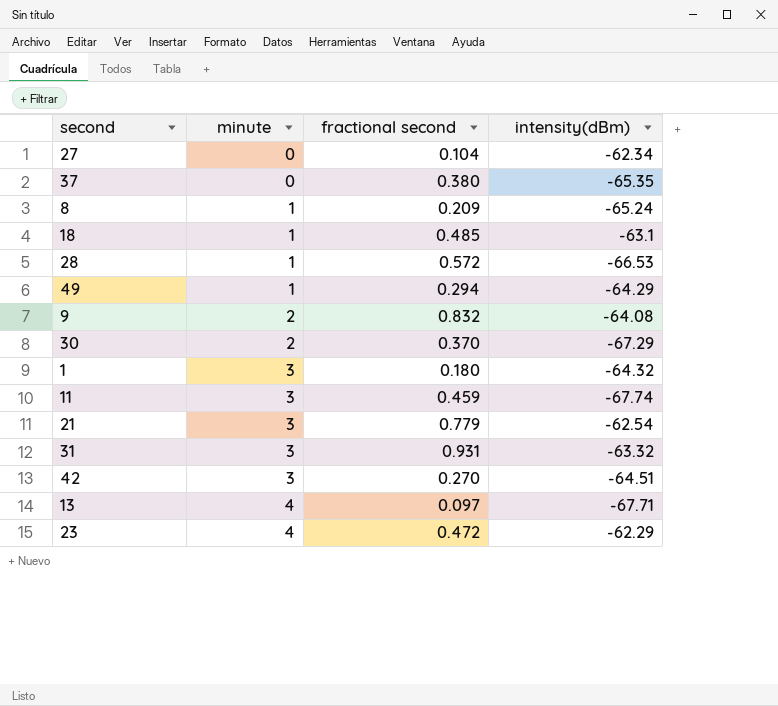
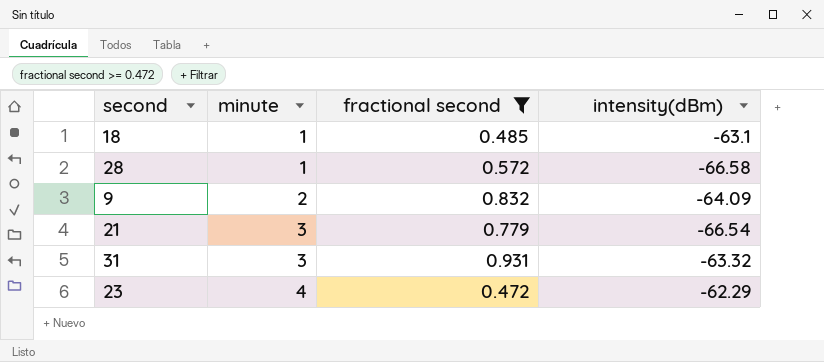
filter: none -> fractional second >= 0.472
28 | intensity(dBm): -66.53 -> -66.58
9 | intensity(dBm): -64.08 -> -64.09
21 | intensity(dBm): -62.54 -> -66.54

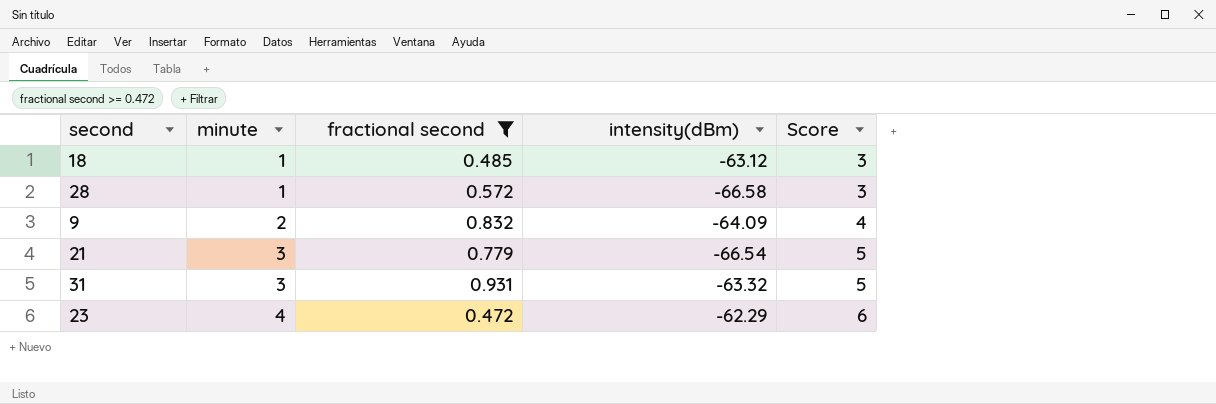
column Score | formula: none -> [minute] + 2
18 | intensity(dBm): -63.1 -> -63.12

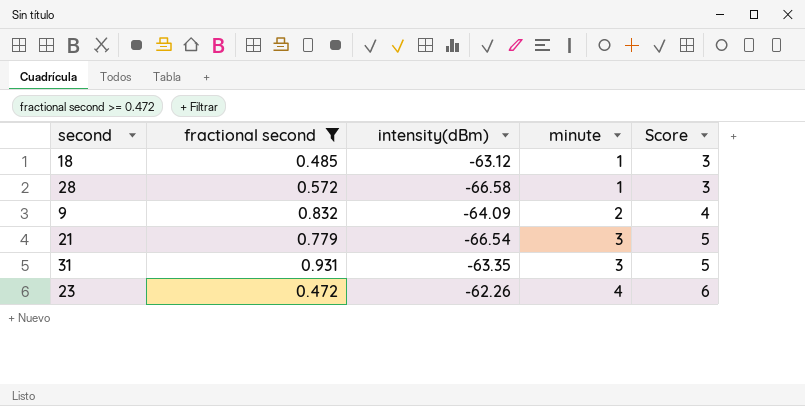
column minute | position: 2 -> 4
31 | intensity(dBm): -63.32 -> -63.35
23 | intensity(dBm): -62.29 -> -62.26

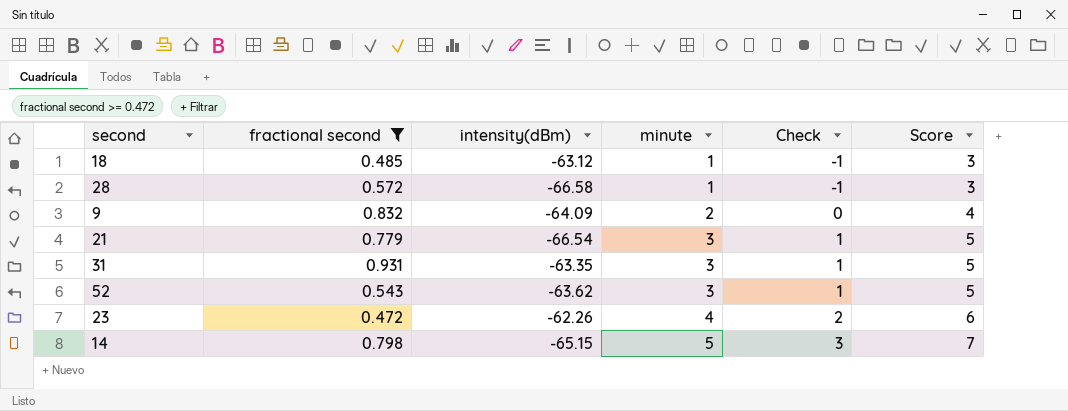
column Check | formula: none -> [minute] - 2
row 52: none -> 0.543 | -63.62 | 3 | 1 | 5
row 14: none -> 0.798 | -65.15 | 5 | 3 | 7

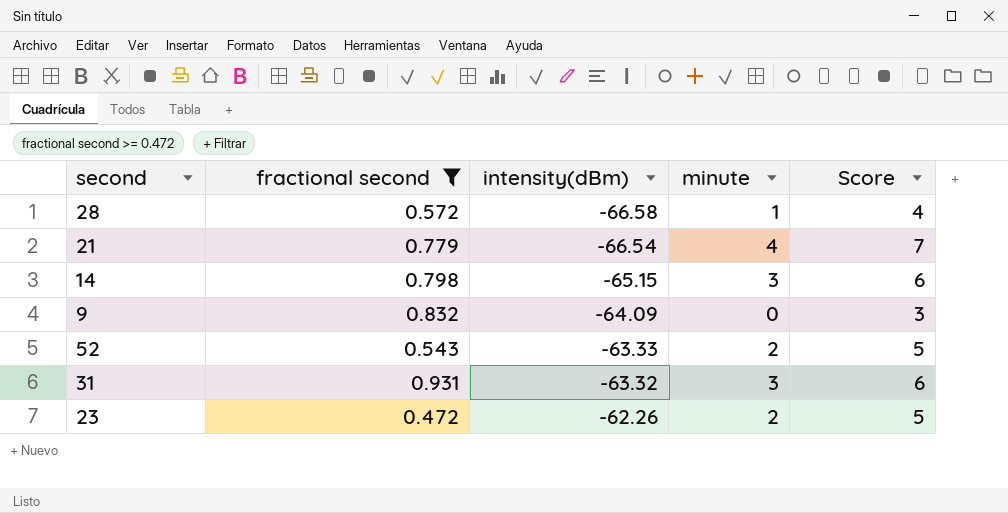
row order: minute ascending -> intensity(dBm) ascending
column Check | formula: [minute] - 2 -> none
column Score | formula: [minute] + 2 -> [minute] + 3
row 18: 0.485 | -63.12 | 1 | -1 | 3 -> none
21 | minute: 3 -> 4
14 | minute: 5 -> 3
9 | minute: 2 -> 0
52 | intensity(dBm): -63.62 -> -63.33
52 | minute: 3 -> 2
31 | intensity(dBm): -63.35 -> -63.32
23 | minute: 4 -> 2

